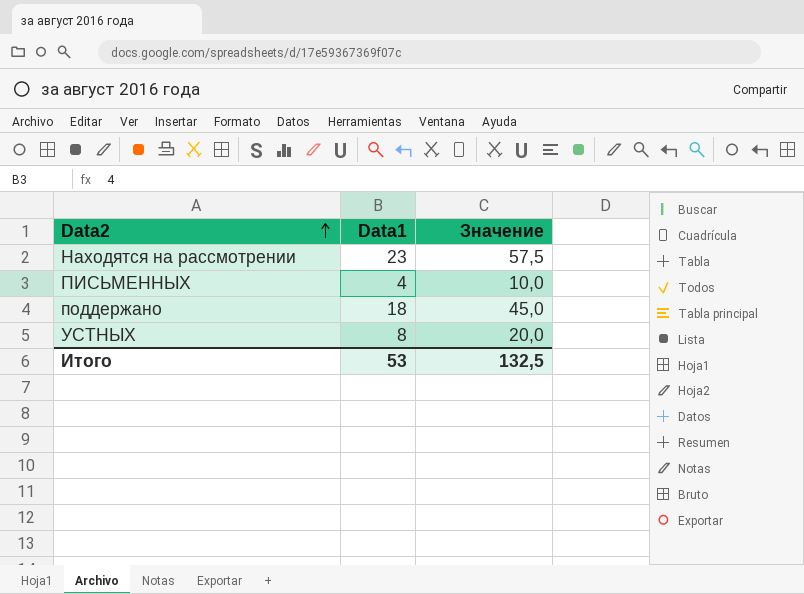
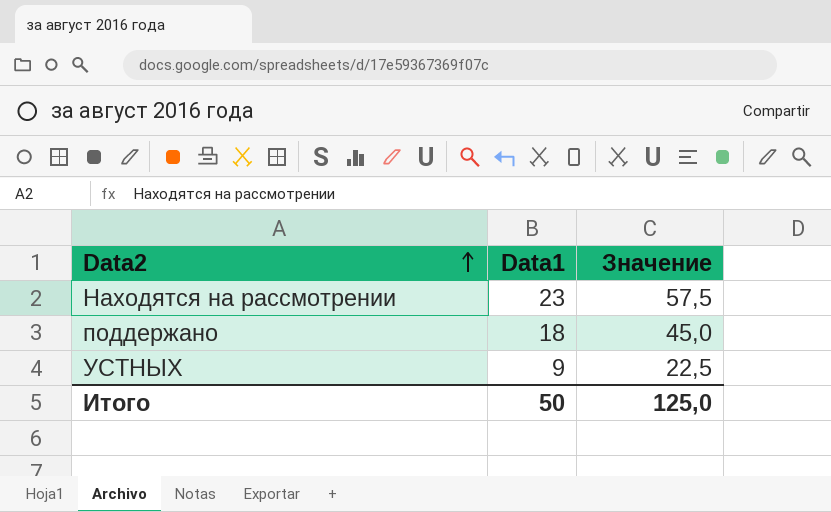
row ПИСЬМЕННЫХ: 4 | 10,0 -> none
УСТНЫХ | Data1: 8 -> 9
УСТНЫХ | Значение: 20,0 -> 22,5
Итого | Data1: 53 -> 50
Итого | Значение: 132,5 -> 125,0

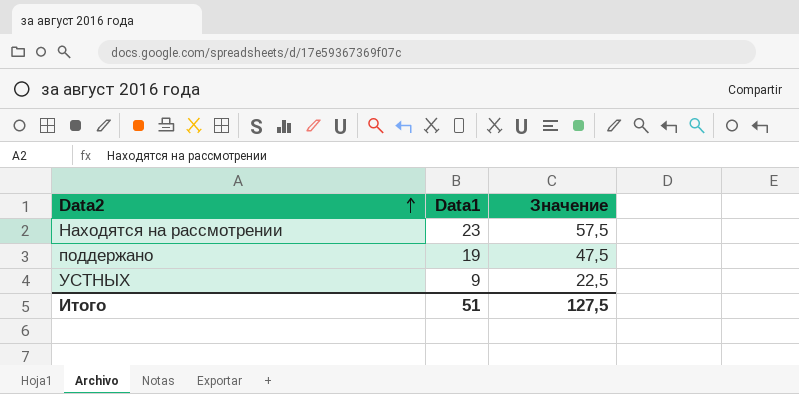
поддержано | Data1: 18 -> 19
поддержано | Значение: 45,0 -> 47,5
Итого | Data1: 50 -> 51
Итого | Значение: 125,0 -> 127,5

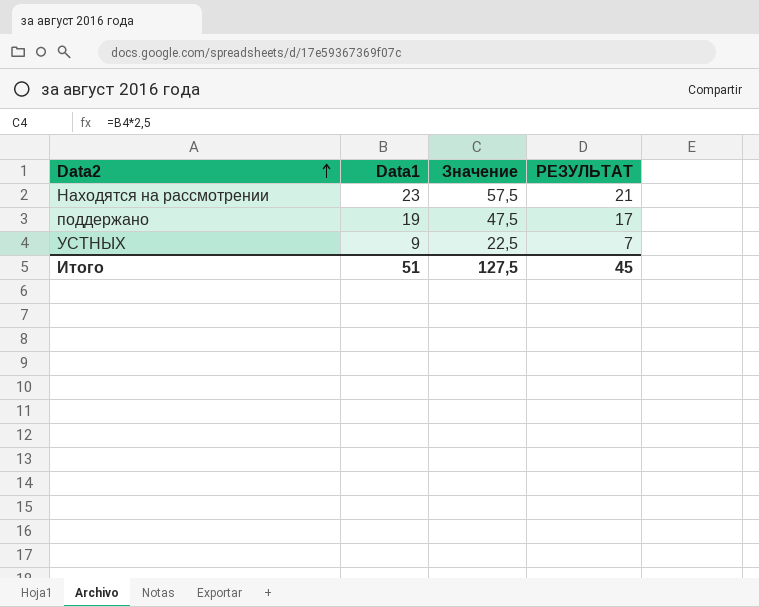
column РЕЗУЛЬТАТ | formula: none -> [Data1] - 2

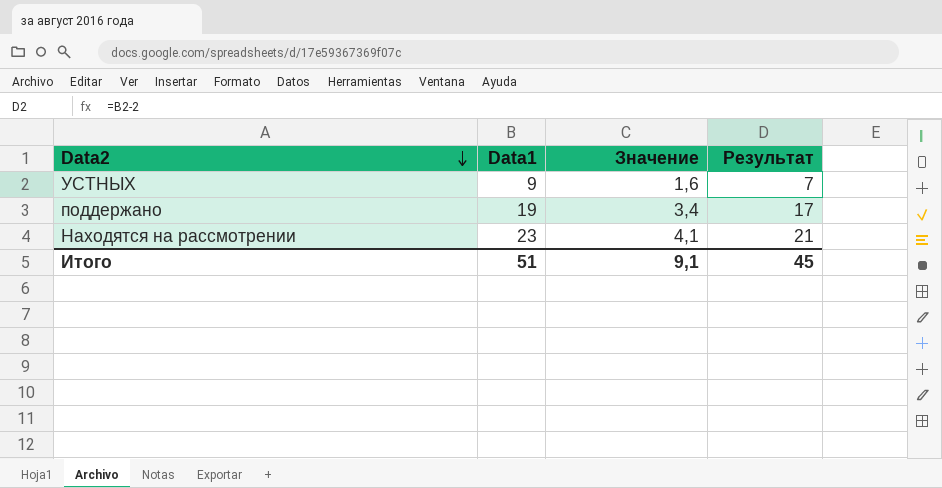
row order: Data2 ascending -> Data2 descending
column Значение | formula: [Data1] * 2,5 -> [Data1] * 0,18
column name: РЕЗУЛЬТАТ -> Результат
Итого | Значение: 127,5 -> 9,1

